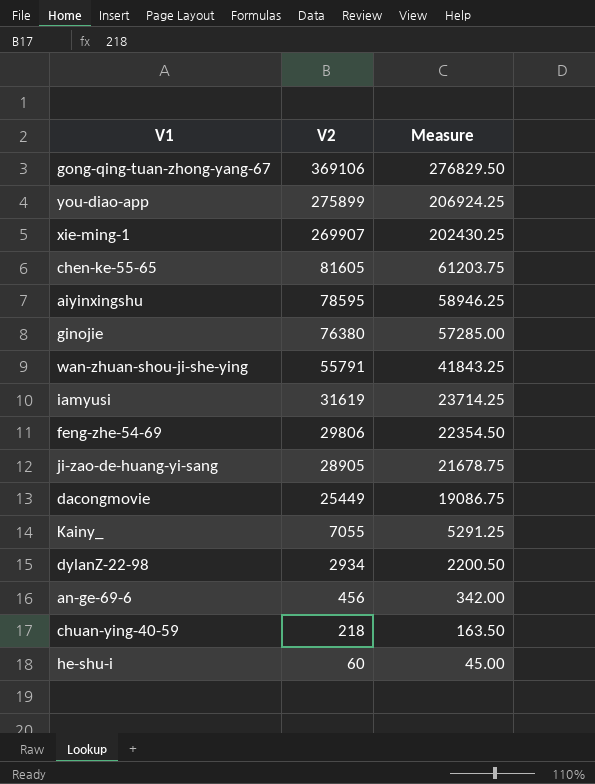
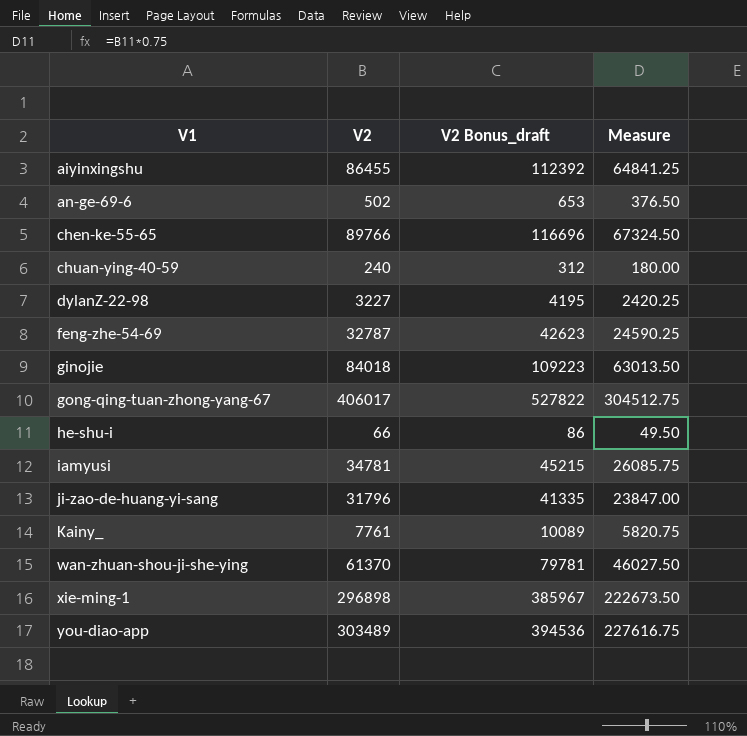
row order: V2 descending -> V1 ascending
column V2 Bonus_draft | formula: none -> [V2] * 1.3
row dacongmovie: 25449 | 19086.75 -> none
aiyinxingshu | V2: 78595 -> 86455
aiyinxingshu | Measure: 58946.25 -> 64841.25
an-ge-69-6 | V2: 456 -> 502
an-ge-69-6 | Measure: 342.00 -> 376.50
chen-ke-55-65 | V2: 81605 -> 89766
chen-ke-55-65 | Measure: 61203.75 -> 67324.50
chuan-ying-40-59 | V2: 218 -> 240
chuan-ying-40-59 | Measure: 163.50 -> 180.00
dylanZ-22-98 | V2: 2934 -> 3227
dylanZ-22-98 | Measure: 2200.50 -> 2420.25
feng-zhe-54-69 | V2: 29806 -> 32787
feng-zhe-54-69 | Measure: 22354.50 -> 24590.25
ginojie | V2: 76380 -> 84018
ginojie | Measure: 57285.00 -> 63013.50
gong-qing-tuan-zhong-yang-67 | V2: 369106 -> 406017
gong-qing-tuan-zhong-yang-67 | Measure: 276829.50 -> 304512.75
he-shu-i | V2: 60 -> 66
he-shu-i | Measure: 45.00 -> 49.50
iamyusi | V2: 31619 -> 34781
iamyusi | Measure: 23714.25 -> 26085.75
ji-zao-de-huang-yi-sang | V2: 28905 -> 31796
ji-zao-de-huang-yi-sang | Measure: 21678.75 -> 23847.00
Kainy_ | V2: 7055 -> 7761
Kainy_ | Measure: 5291.25 -> 5820.75
wan-zhuan-shou-ji-she-ying | V2: 55791 -> 61370
wan-zhuan-shou-ji-she-ying | Measure: 41843.25 -> 46027.50
xie-ming-1 | V2: 269907 -> 296898
xie-ming-1 | Measure: 202430.25 -> 222673.50
you-diao-app | V2: 275899 -> 303489
you-diao-app | Measure: 206924.25 -> 227616.75

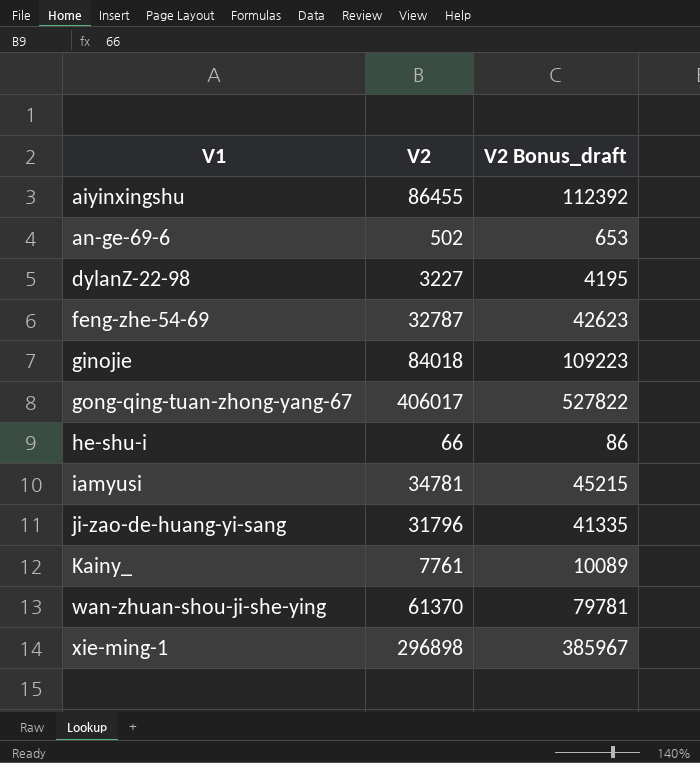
column Measure | formula: [V2] * 0.75 -> none
row chen-ke-55-65: 89766 | 116696 | 67324.50 -> none
row chuan-ying-40-59: 240 | 312 | 180.00 -> none
row you-diao-app: 303489 | 394536 | 227616.75 -> none

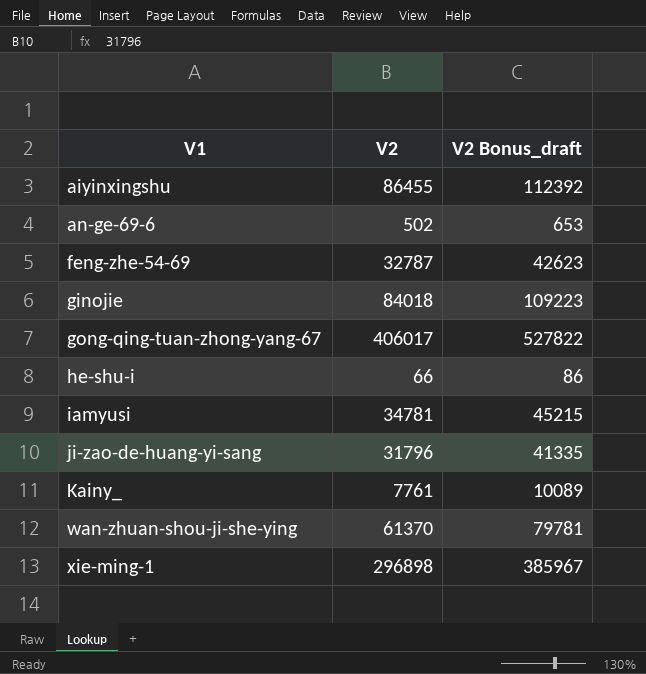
row dylanZ-22-98: 3227 | 4195 -> none

